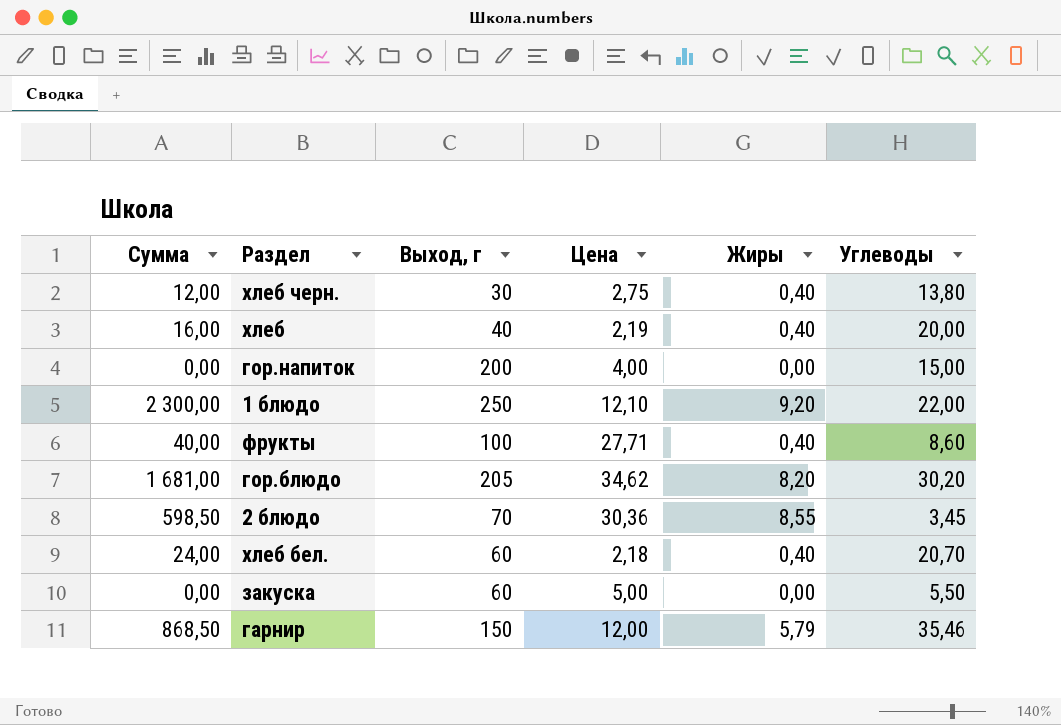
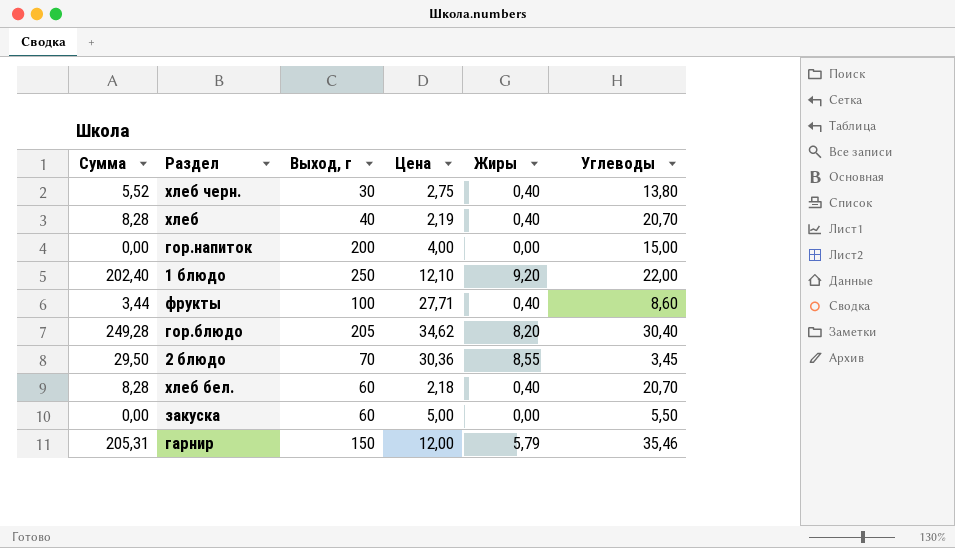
column Сумма | formula: [Выход, г] * [Жиры] -> [Жиры] * [Углеводы]
хлеб | Углеводы: 20,00 -> 20,70
гор.блюдо | Углеводы: 30,20 -> 30,40

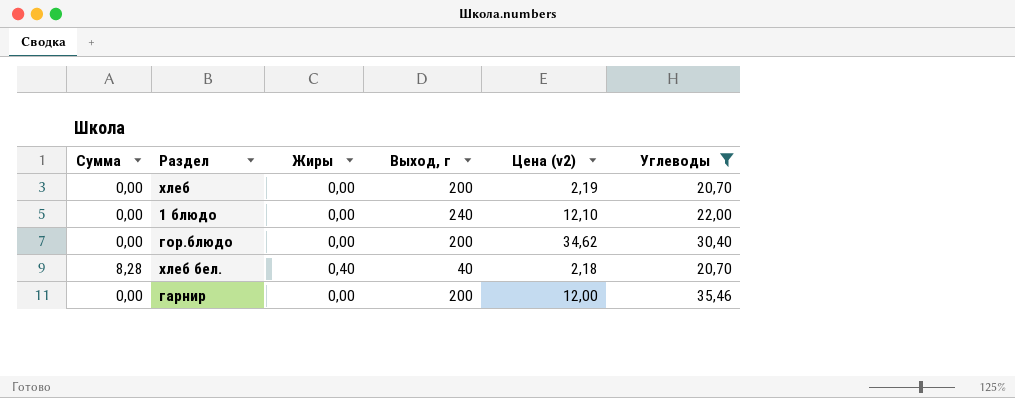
filter: none -> Углеводы >= 20,70
column Жиры | position: 5 -> 3
column name: Цена -> Цена (v2)
хлеб | Сумма: 8,28 -> 0,00
хлеб | Жиры: 0,40 -> 0,00
хлеб | Выход, г: 40 -> 200
1 блюдо | Сумма: 202,40 -> 0,00
1 блюдо | Жиры: 9,20 -> 0,00
1 блюдо | Выход, г: 250 -> 240
гор.блюдо | Сумма: 249,28 -> 0,00
гор.блюдо | Жиры: 8,20 -> 0,00
гор.блюдо | Выход, г: 205 -> 200
хлеб бел. | Выход, г: 60 -> 40
гарнир | Сумма: 205,31 -> 0,00
гарнир | Жиры: 5,79 -> 0,00
гарнир | Выход, г: 150 -> 200

